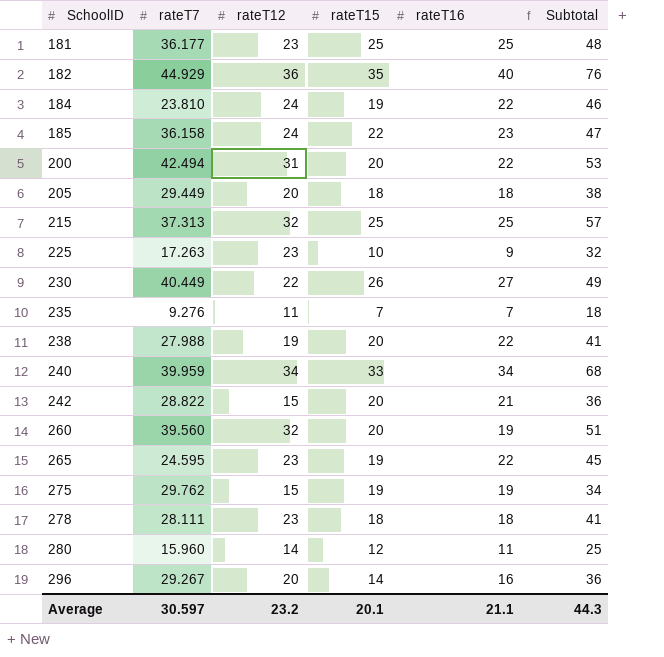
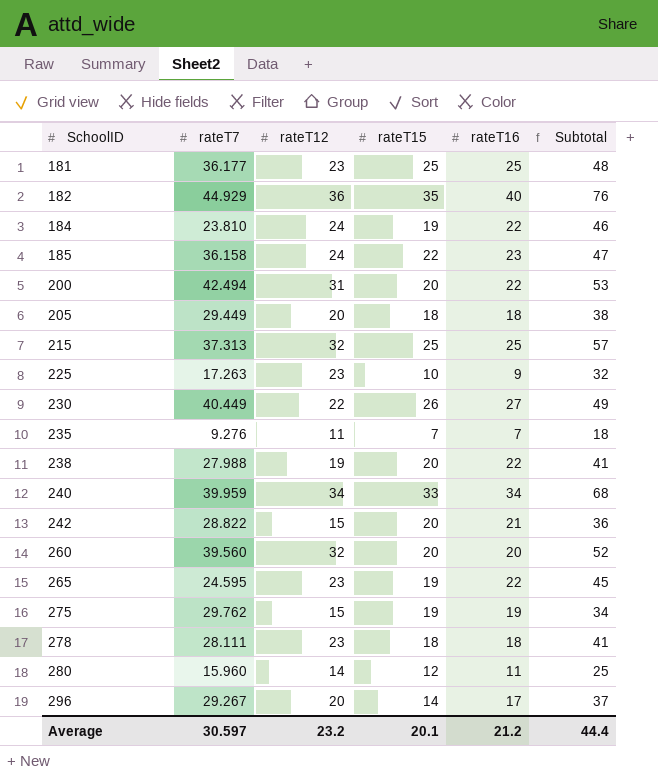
260 | rateT16: 19 -> 20
260 | Subtotal: 51 -> 52
296 | rateT16: 16 -> 17
296 | Subtotal: 36 -> 37
Average | rateT16: 21.1 -> 21.2
Average | Subtotal: 44.3 -> 44.4

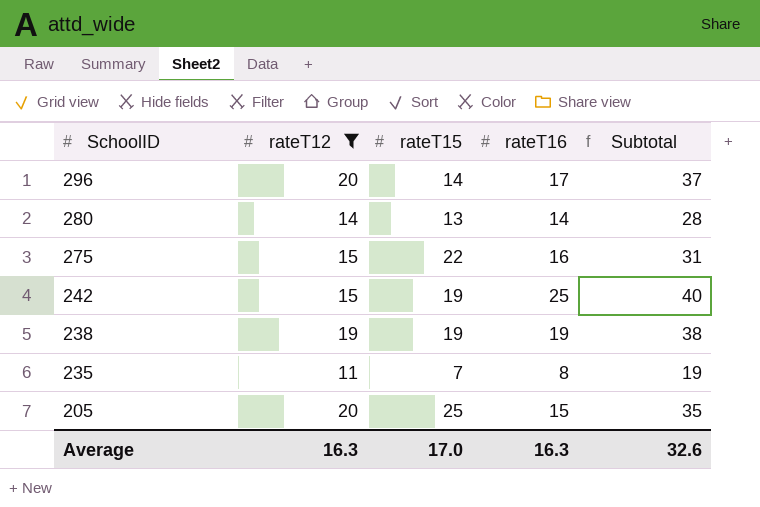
filter: none -> rateT12 <= 20
row order: SchoolID ascending -> SchoolID descending
column rateT7 | position: 2 -> none
280 | rateT15: 12 -> 13
280 | rateT16: 11 -> 14
280 | Subtotal: 25 -> 28
275 | rateT15: 19 -> 22
275 | rateT16: 19 -> 16
275 | Subtotal: 34 -> 31
242 | rateT15: 20 -> 19
242 | rateT16: 21 -> 25
242 | Subtotal: 36 -> 40
238 | rateT15: 20 -> 19
238 | rateT16: 22 -> 19
238 | Subtotal: 41 -> 38
235 | rateT16: 7 -> 8
235 | Subtotal: 18 -> 19
205 | rateT15: 18 -> 25
205 | rateT16: 18 -> 15
205 | Subtotal: 38 -> 35
Average | rateT12: 23.2 -> 16.3
Average | rateT15: 20.1 -> 17.0
Average | rateT16: 21.2 -> 16.3
Average | Subtotal: 44.4 -> 32.6

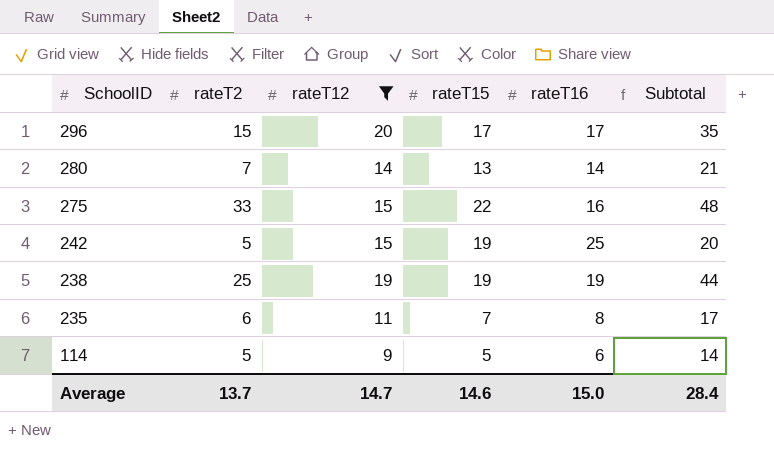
column rateT2 | position: none -> 2
column Subtotal | formula: [rateT12] + [rateT16] -> [rateT2] + [rateT12]
row 205: 20 | 25 | 15 | 35 -> none
296 | rateT15: 14 -> 17
row 114: none -> 5 | 9 | 5 | 6 | 14
Average | rateT12: 16.3 -> 14.7
Average | rateT15: 17.0 -> 14.6
Average | rateT16: 16.3 -> 15.0
Average | Subtotal: 32.6 -> 28.4

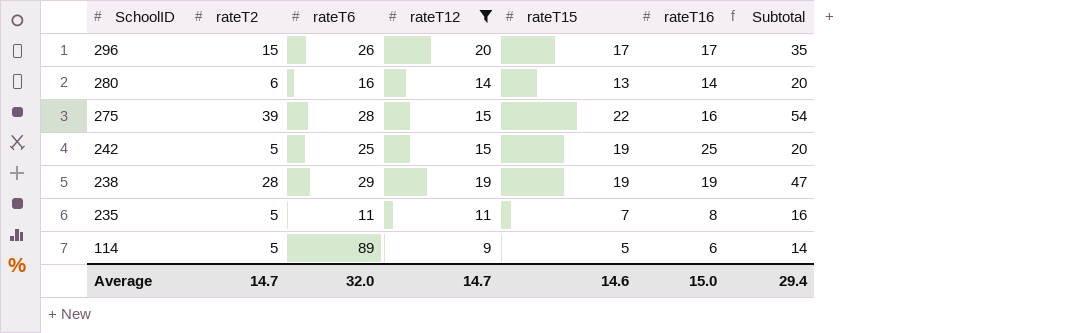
column rateT6 | position: none -> 3
280 | rateT2: 7 -> 6
280 | Subtotal: 21 -> 20
275 | rateT2: 33 -> 39
275 | Subtotal: 48 -> 54
238 | rateT2: 25 -> 28
238 | Subtotal: 44 -> 47
235 | rateT2: 6 -> 5
235 | Subtotal: 17 -> 16
Average | rateT2: 13.7 -> 14.7
Average | Subtotal: 28.4 -> 29.4

